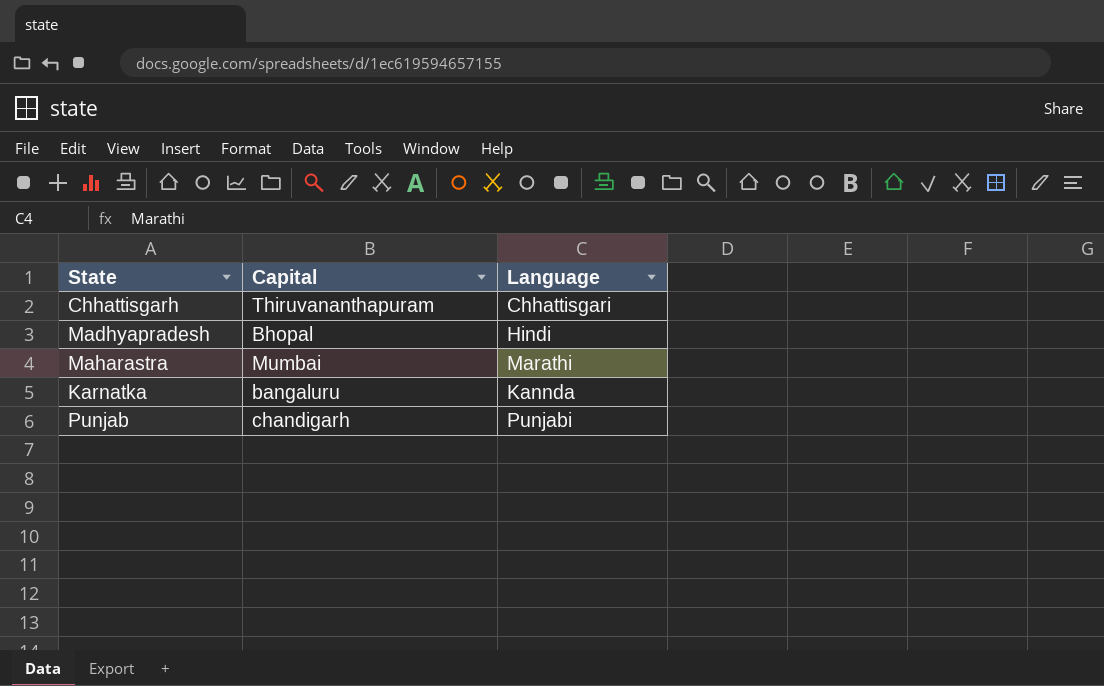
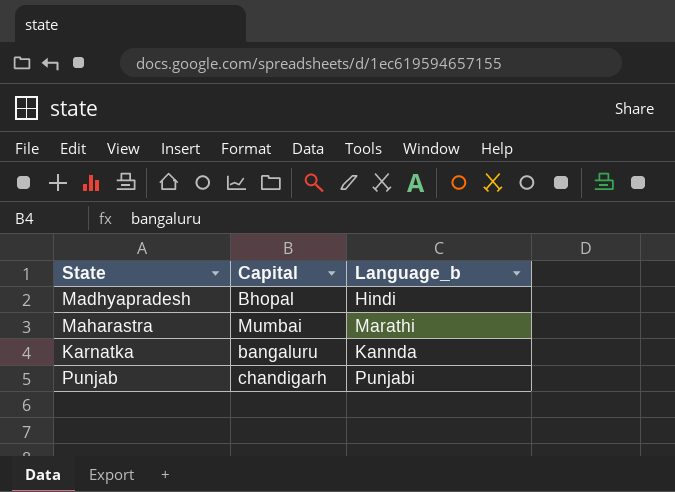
column name: Language -> Language_b
row Chhattisgarh: Thiruvananthapuram | Chhattisgari -> none

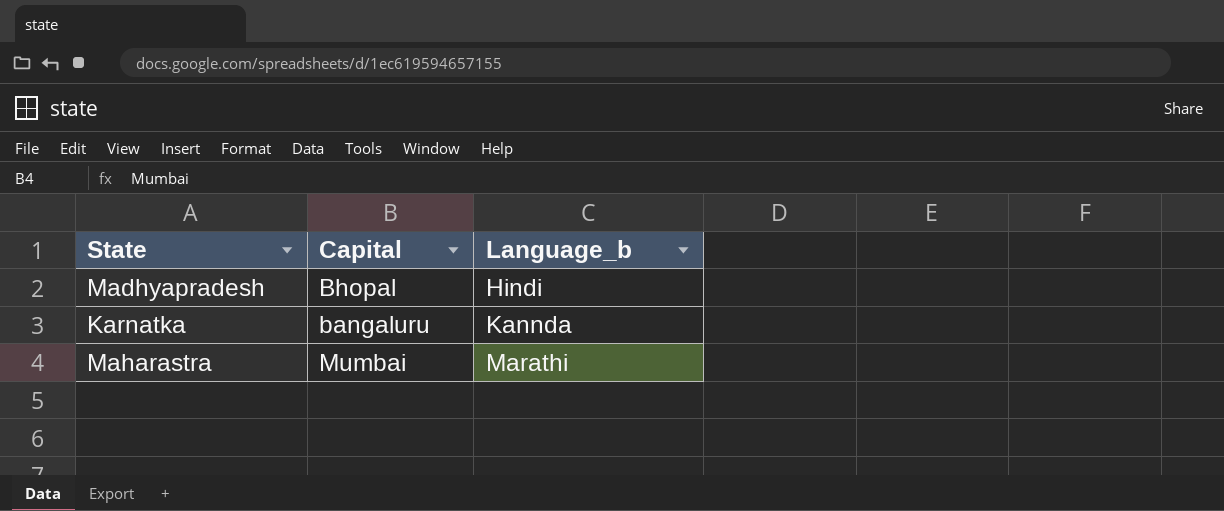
row order: none -> Language_b ascending
row Punjab: chandigarh | Punjabi -> none

